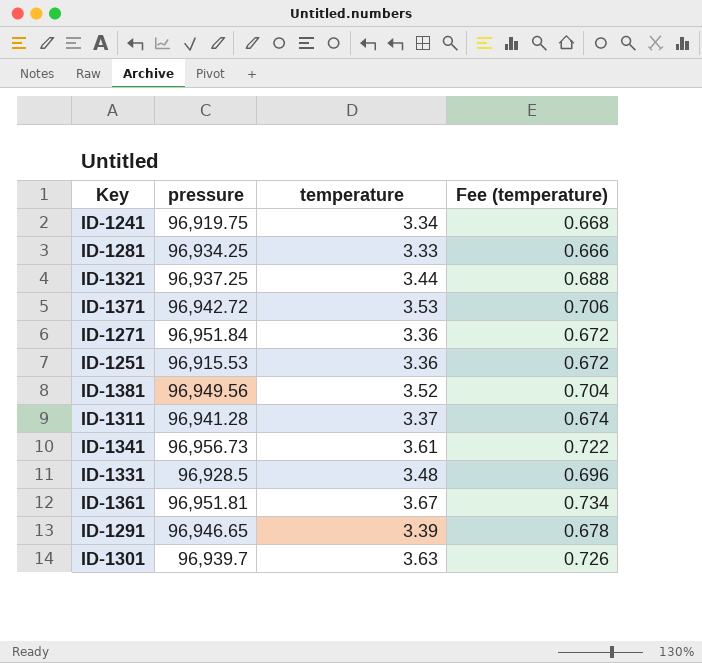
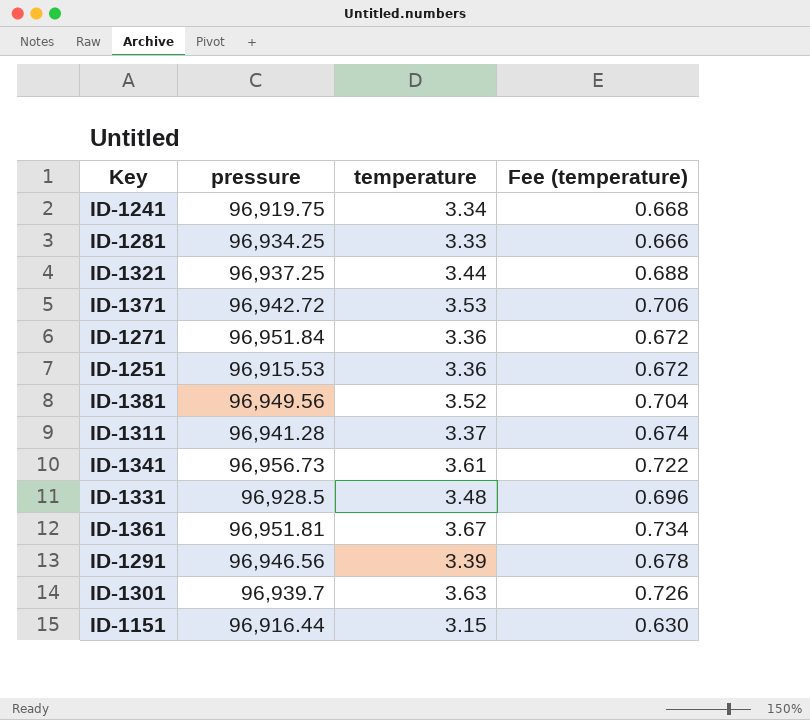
ID-1291 | pressure: 96,946.65 -> 96,946.56
row ID-1151: none -> 96,916.44 | 3.15 | 0.630

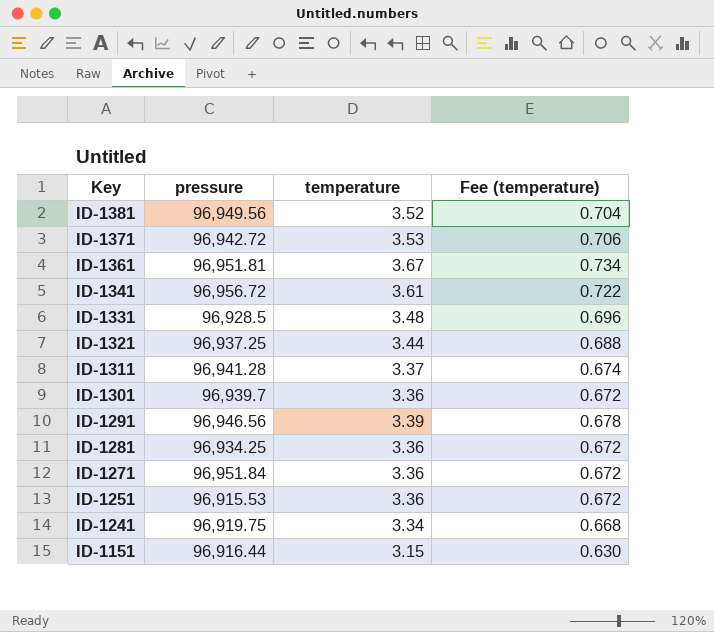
row order: none -> Key descending
ID-1341 | pressure: 96,956.73 -> 96,956.72
ID-1301 | temperature: 3.63 -> 3.36
ID-1301 | Fee (temperature): 0.726 -> 0.672
ID-1281 | temperature: 3.33 -> 3.36
ID-1281 | Fee (temperature): 0.666 -> 0.672

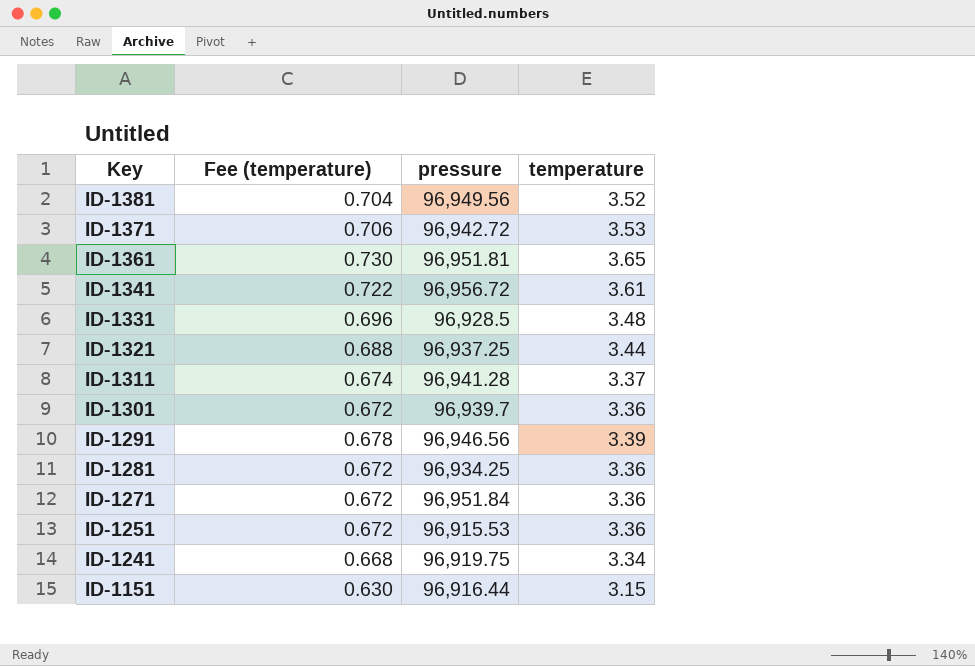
column Fee (temperature) | position: 4 -> 2
ID-1361 | Fee (temperature): 0.734 -> 0.730
ID-1361 | temperature: 3.67 -> 3.65

